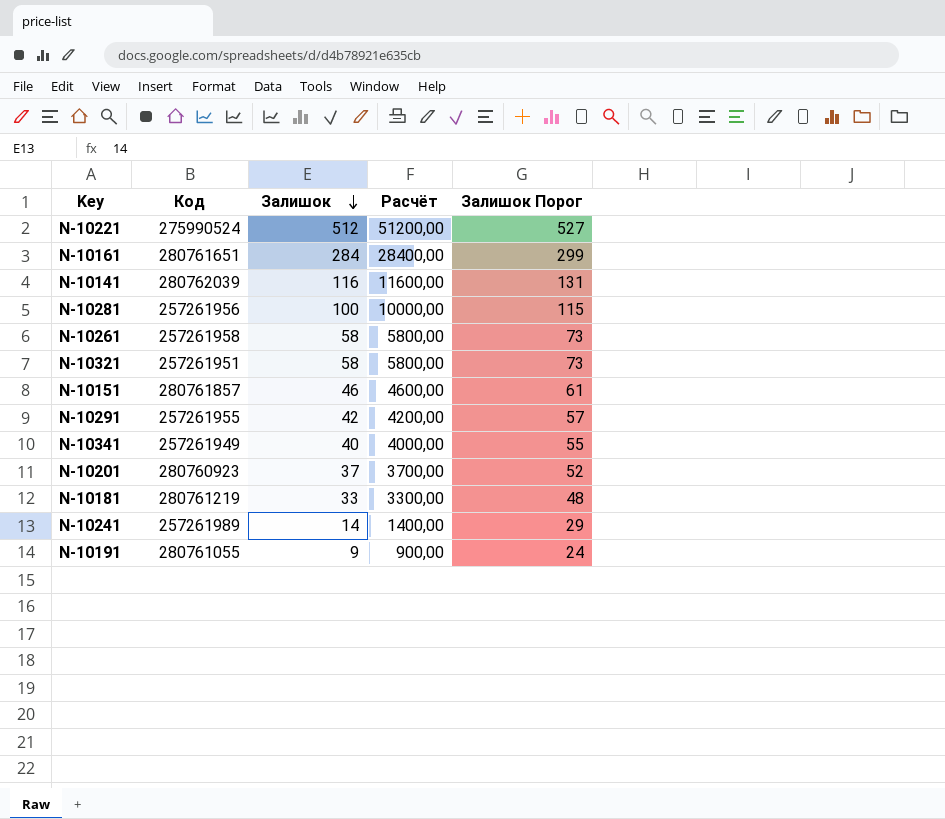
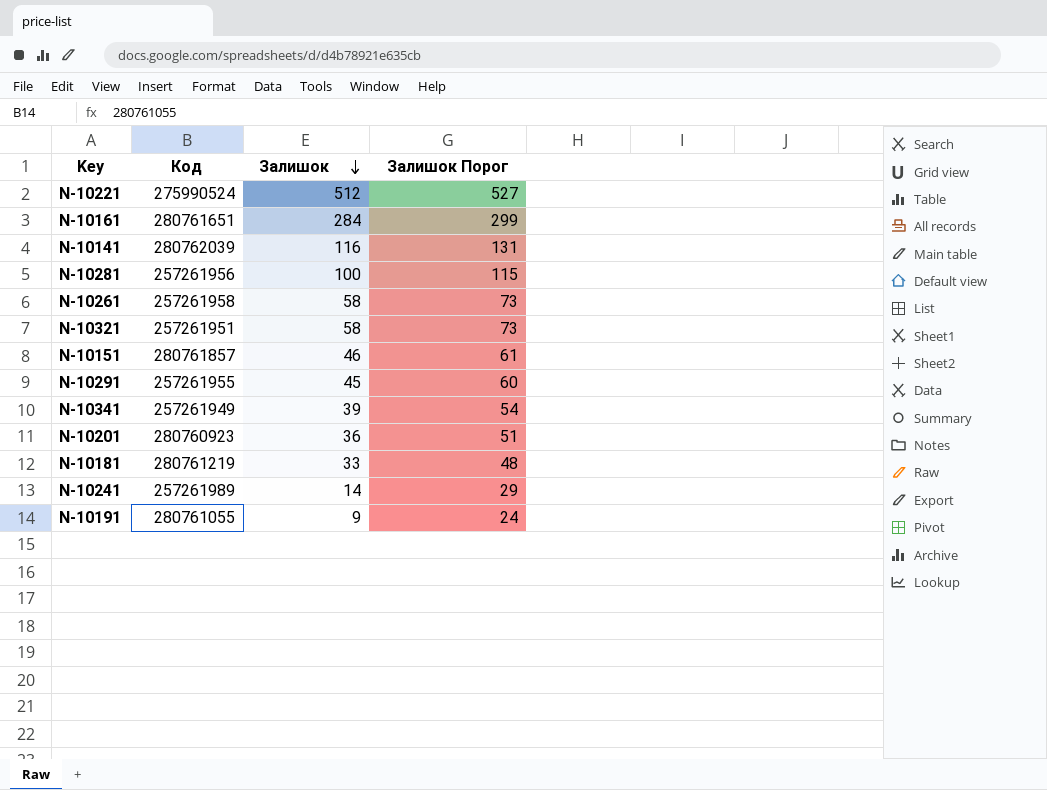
column Расчёт | formula: [Залишок] * 100 -> none
N-10291 | Залишок: 42 -> 45
N-10291 | Залишок Порог: 57 -> 60
N-10341 | Залишок: 40 -> 39
N-10341 | Залишок Порог: 55 -> 54
N-10201 | Залишок: 37 -> 36
N-10201 | Залишок Порог: 52 -> 51

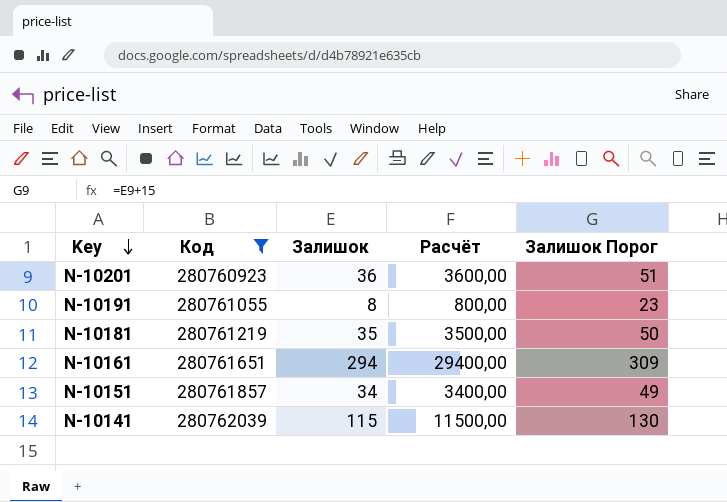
filter: none -> Код >= 280760923
row order: Залишок descending -> Key descending
column Расчёт | formula: none -> [Залишок] * 100
N-10191 | Залишок: 9 -> 8
N-10191 | Залишок Порог: 24 -> 23
N-10181 | Залишок: 33 -> 35
N-10181 | Залишок Порог: 48 -> 50
N-10161 | Залишок: 284 -> 294
N-10161 | Залишок Порог: 299 -> 309
N-10151 | Залишок: 46 -> 34
N-10151 | Залишок Порог: 61 -> 49
N-10141 | Залишок: 116 -> 115
N-10141 | Залишок Порог: 131 -> 130

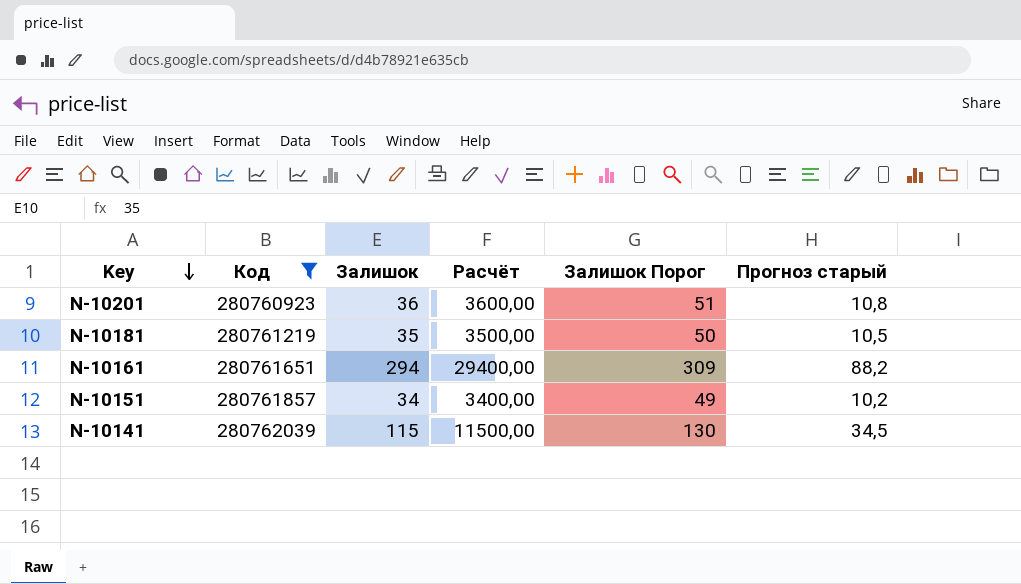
column Прогноз старый | formula: none -> [Залишок] * 0,3
row N-10191: 280761055 | 8 | 800,00 | 23 -> none

